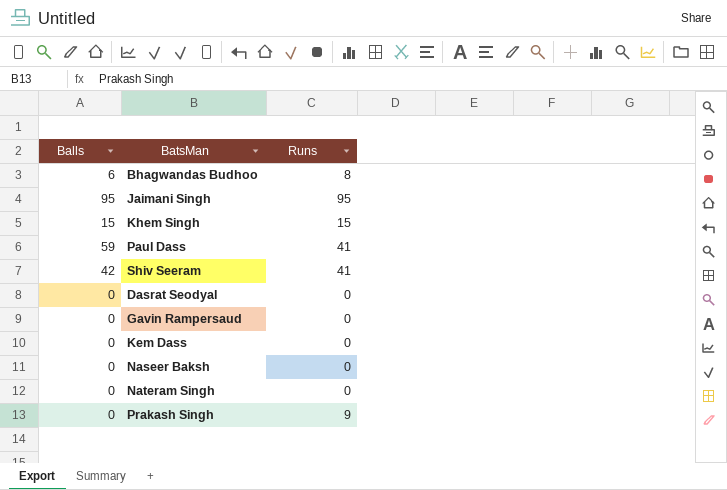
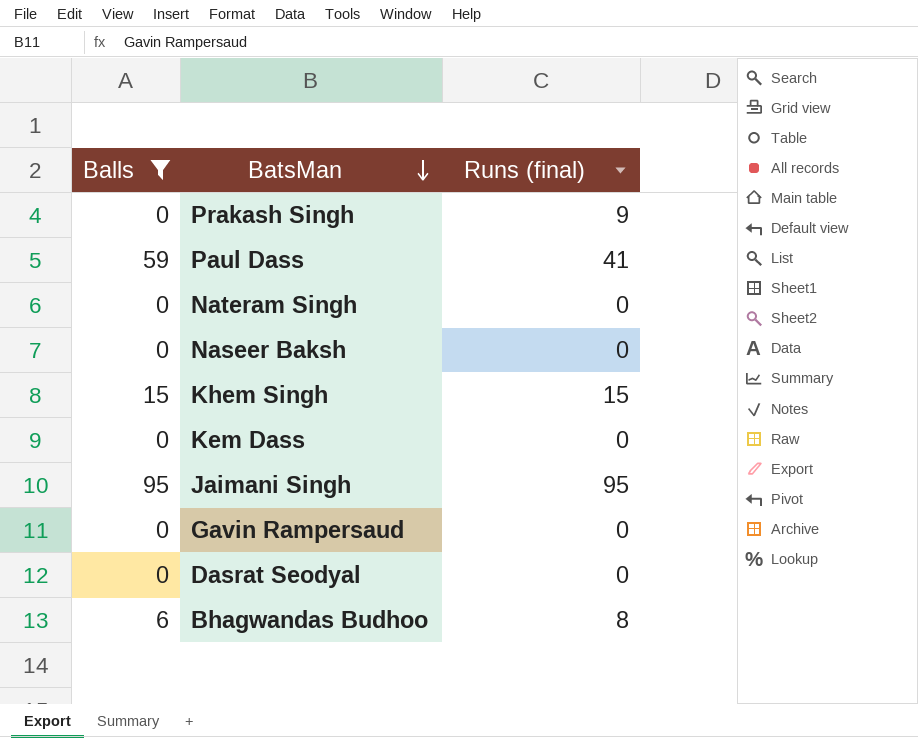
filter: none -> Balls != 42
row order: none -> BatsMan descending
column name: Runs -> Runs (final)

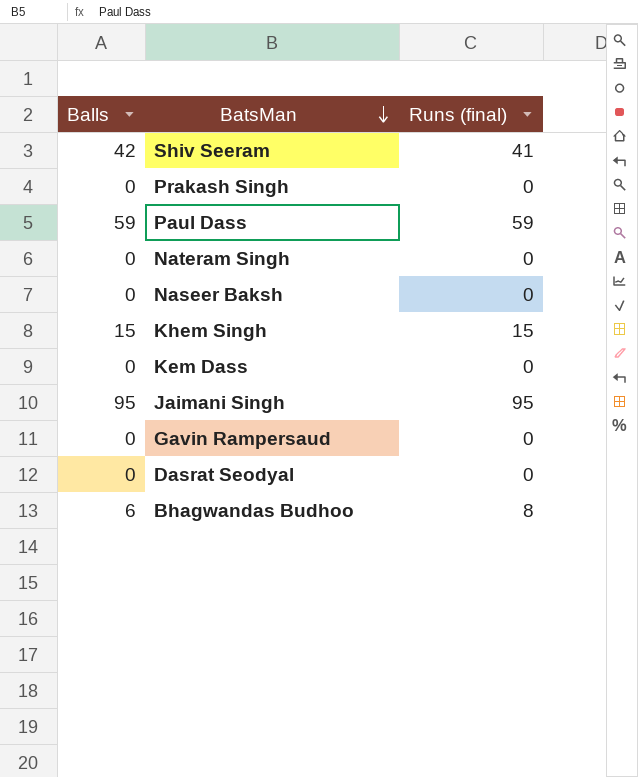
filter: Balls != 42 -> none
Prakash Singh | Runs (final): 9 -> 0
Paul Dass | Runs (final): 41 -> 59

